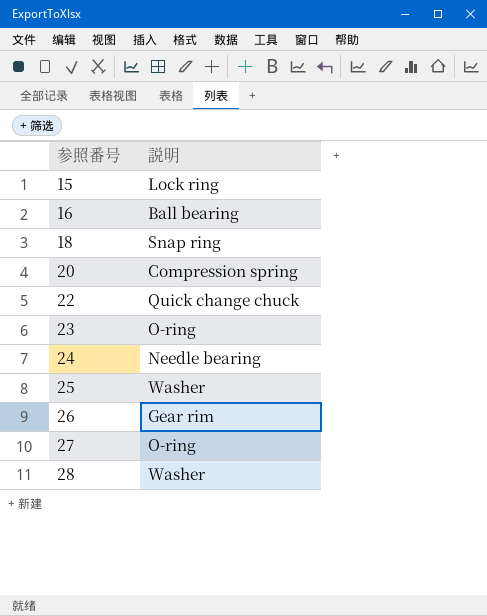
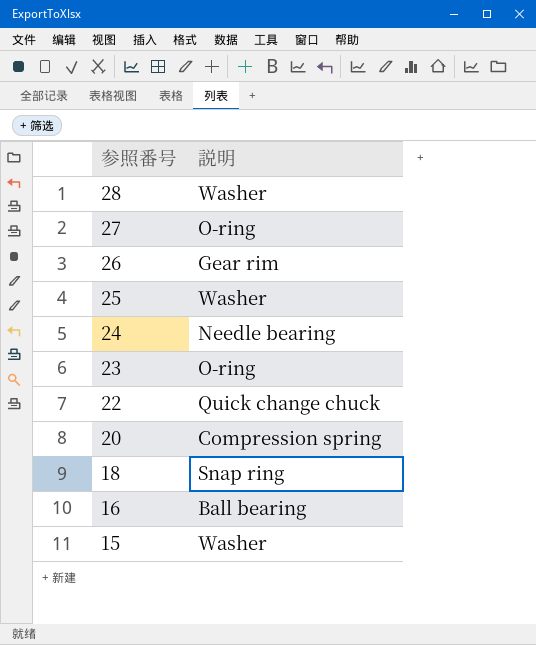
row order: 参照番号 ascending -> 参照番号 descending
15 | 説明: Lock ring -> Washer

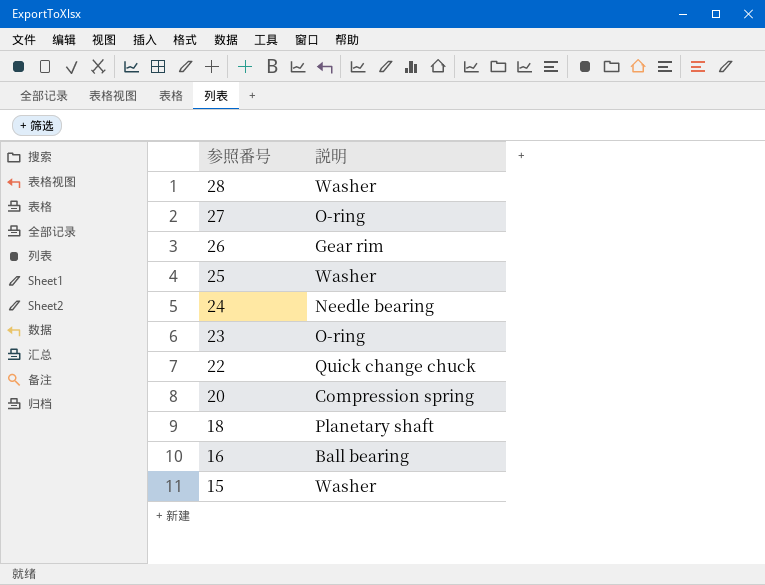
18 | 説明: Snap ring -> Planetary shaft

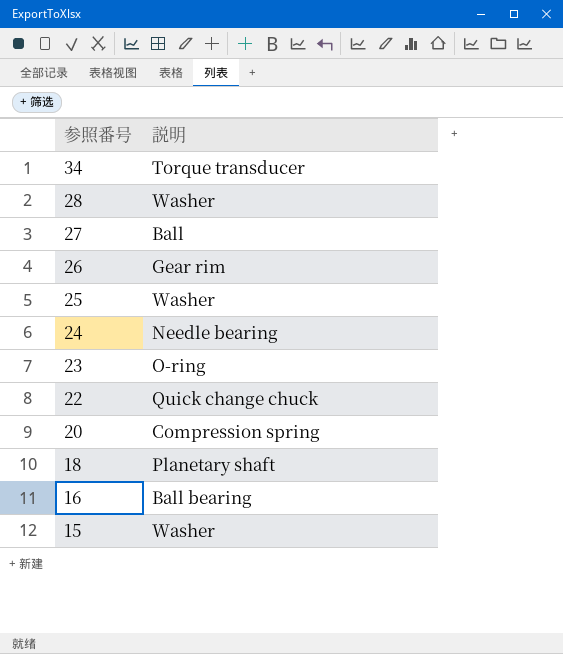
row 34: none -> Torque transducer
27 | 説明: O-ring -> Ball

